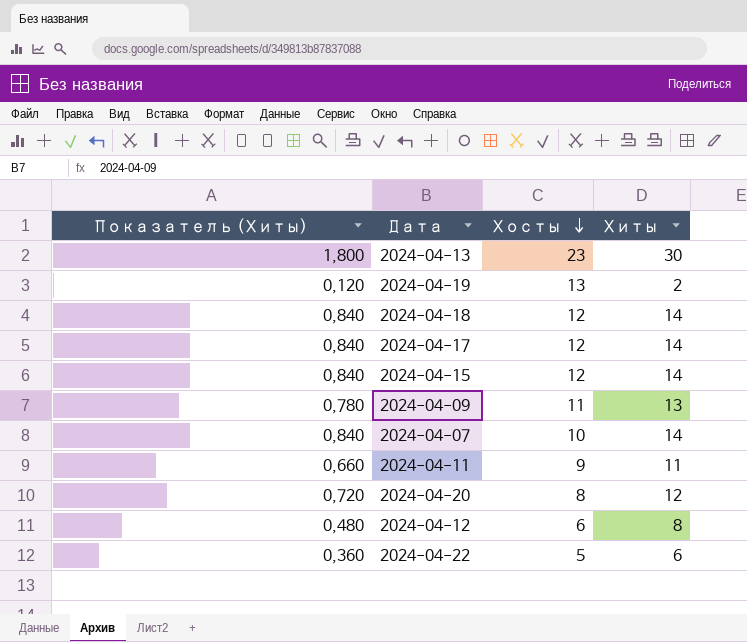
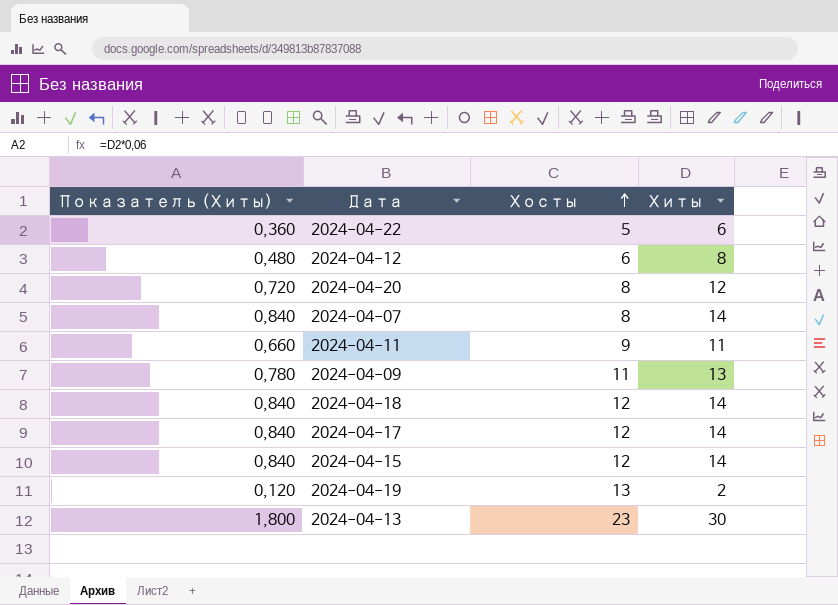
row order: Хосты descending -> Хосты ascending
2024-04-07 | Хосты: 10 -> 8

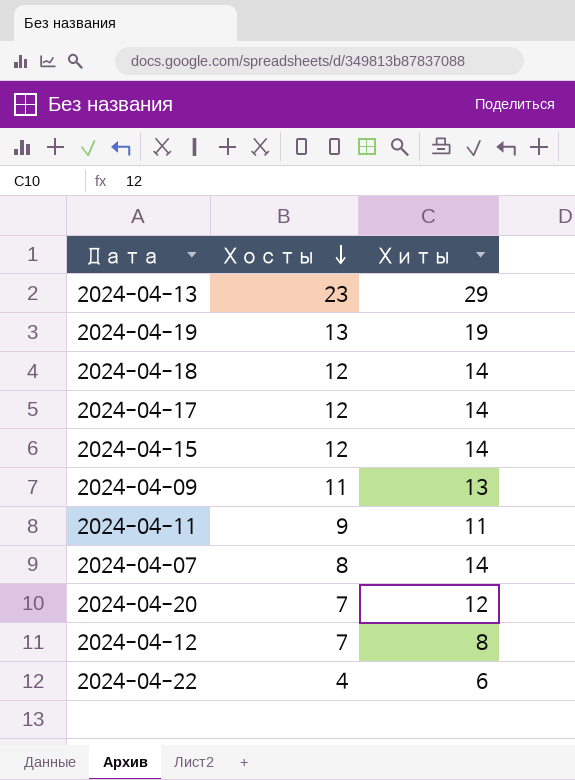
row order: Хосты ascending -> Хосты descending
column Показатель (Хиты) | formula: [Хиты] * 0,06 -> none
2024-04-13 | Хиты: 30 -> 29
2024-04-19 | Хиты: 2 -> 19
2024-04-20 | Хосты: 8 -> 7
2024-04-12 | Хосты: 6 -> 7
2024-04-22 | Хосты: 5 -> 4

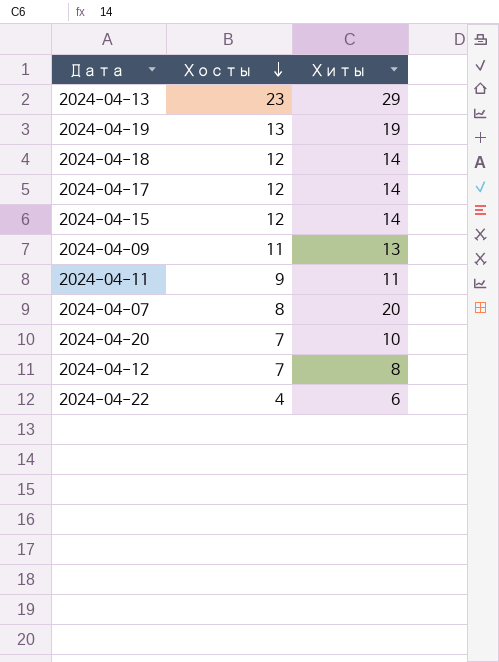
2024-04-07 | Хиты: 14 -> 20
2024-04-20 | Хиты: 12 -> 10

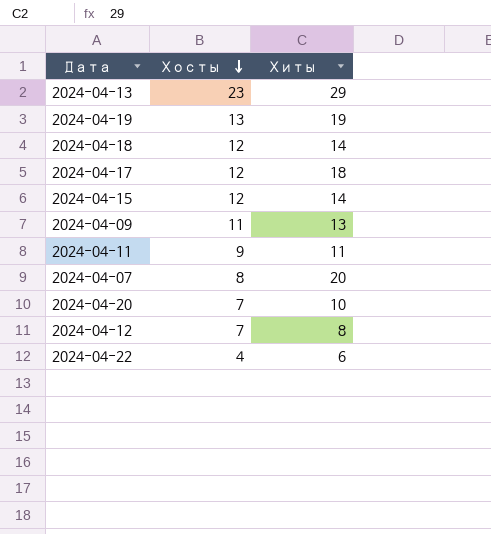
2024-04-17 | Хиты: 14 -> 18

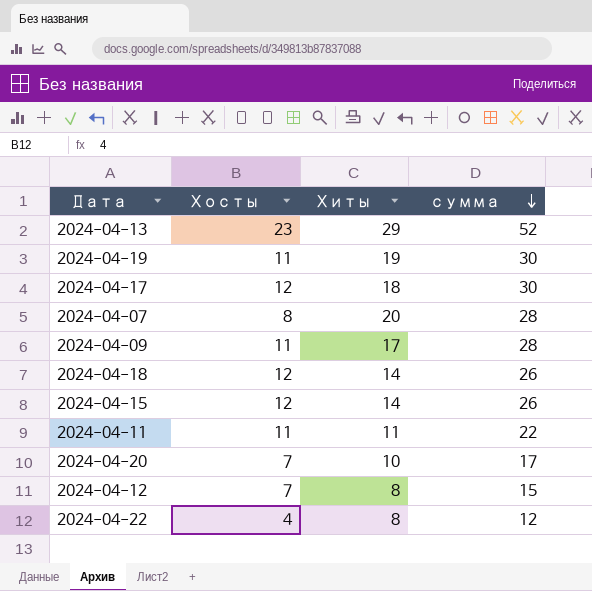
row order: Хосты descending -> сумма descending
column сумма | formula: none -> [Хосты] + [Хиты]
2024-04-19 | Хосты: 13 -> 11
2024-04-09 | Хиты: 13 -> 17
2024-04-11 | Хосты: 9 -> 11
2024-04-22 | Хиты: 6 -> 8

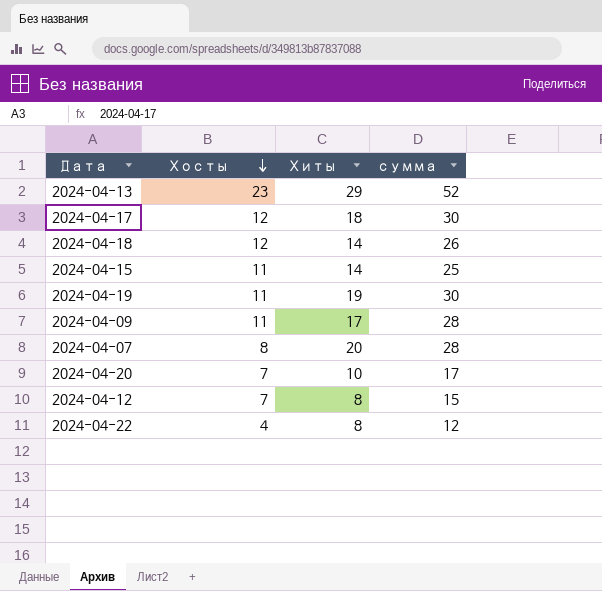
row order: сумма descending -> Хосты descending
row 2024-04-11: 11 | 11 | 22 -> none
2024-04-15 | Хосты: 12 -> 11
2024-04-15 | сумма: 26 -> 25

